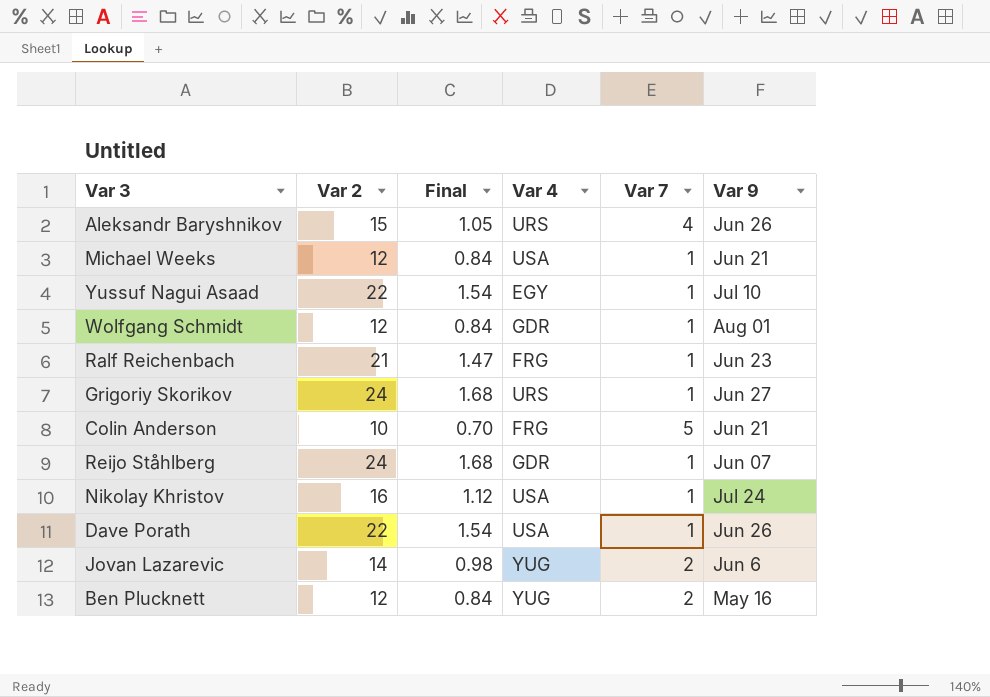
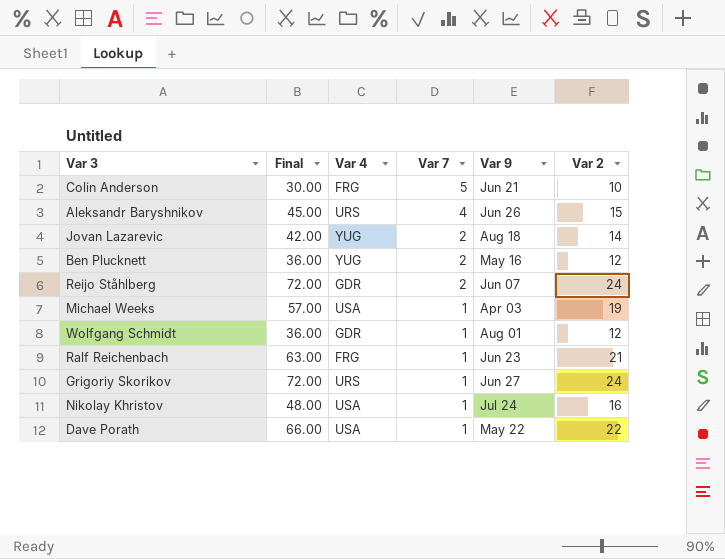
row order: none -> Var 7 descending
column Final | formula: [Var 2] * 0.07 -> [Var 2] * 3
column Var 2 | position: 2 -> 6
row Yussuf Nagui Asaad: 22 | 1.54 | EGY | 1 | Jul 10 -> none
Jovan Lazarevic | Var 9: Jun 6 -> Aug 18
Reijo Ståhlberg | Var 7: 1 -> 2
Michael Weeks | Var 9: Jun 21 -> Apr 03
Michael Weeks | Var 2: 12 -> 19
Dave Porath | Var 9: Jun 26 -> May 22

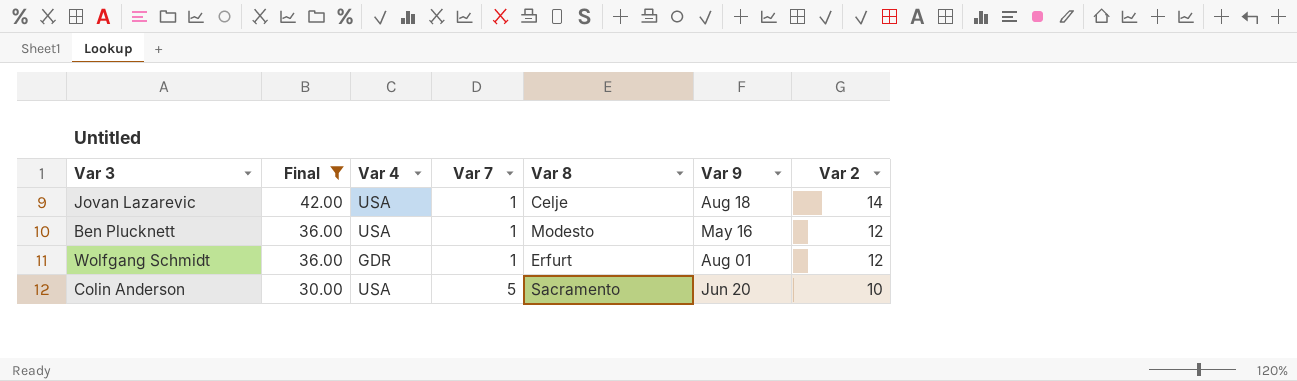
filter: none -> Final <= 42.00
row order: Var 7 descending -> Final descending
column Var 8 | position: none -> 5
Jovan Lazarevic | Var 4: YUG -> USA
Jovan Lazarevic | Var 7: 2 -> 1
Ben Plucknett | Var 4: YUG -> USA
Ben Plucknett | Var 7: 2 -> 1
Colin Anderson | Var 4: FRG -> USA
Colin Anderson | Var 9: Jun 21 -> Jun 20

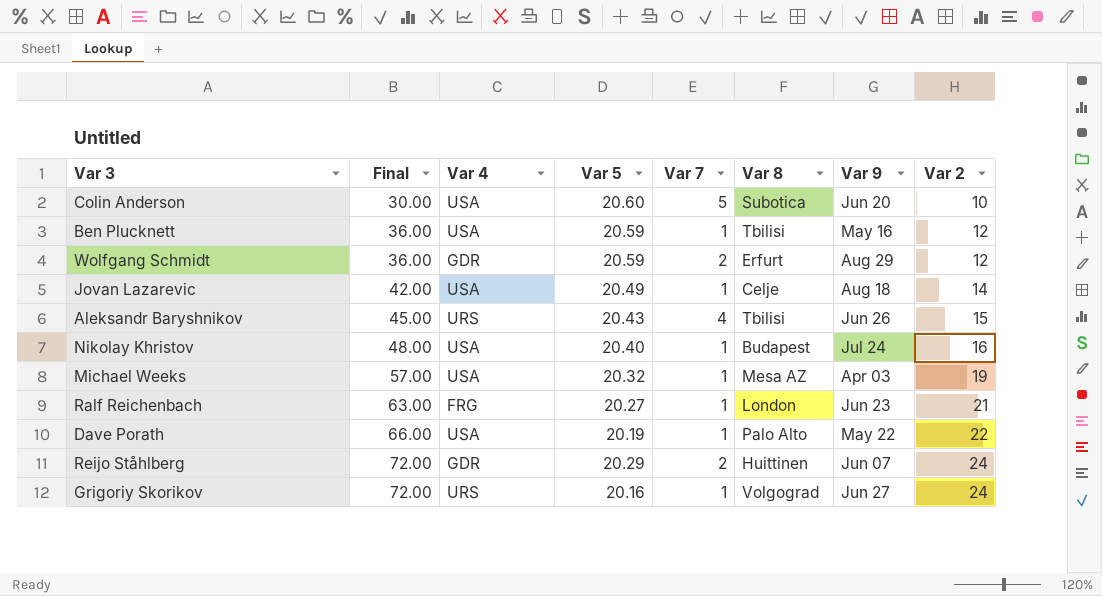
filter: Final <= 42.00 -> none
row order: Final descending -> Final ascending
column Var 5 | position: none -> 4
Colin Anderson | Var 8: Sacramento -> Subotica
Ben Plucknett | Var 8: Modesto -> Tbilisi
Wolfgang Schmidt | Var 7: 1 -> 2
Wolfgang Schmidt | Var 9: Aug 01 -> Aug 29

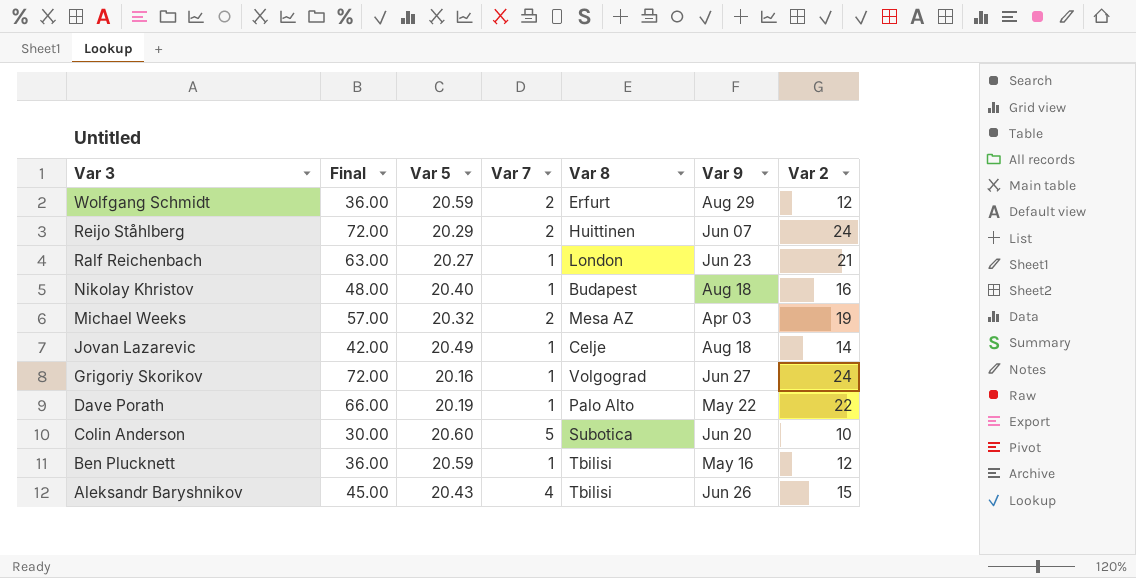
row order: Final ascending -> Var 3 descending
column Var 4 | position: 3 -> none
Nikolay Khristov | Var 9: Jul 24 -> Aug 18
Michael Weeks | Var 7: 1 -> 2

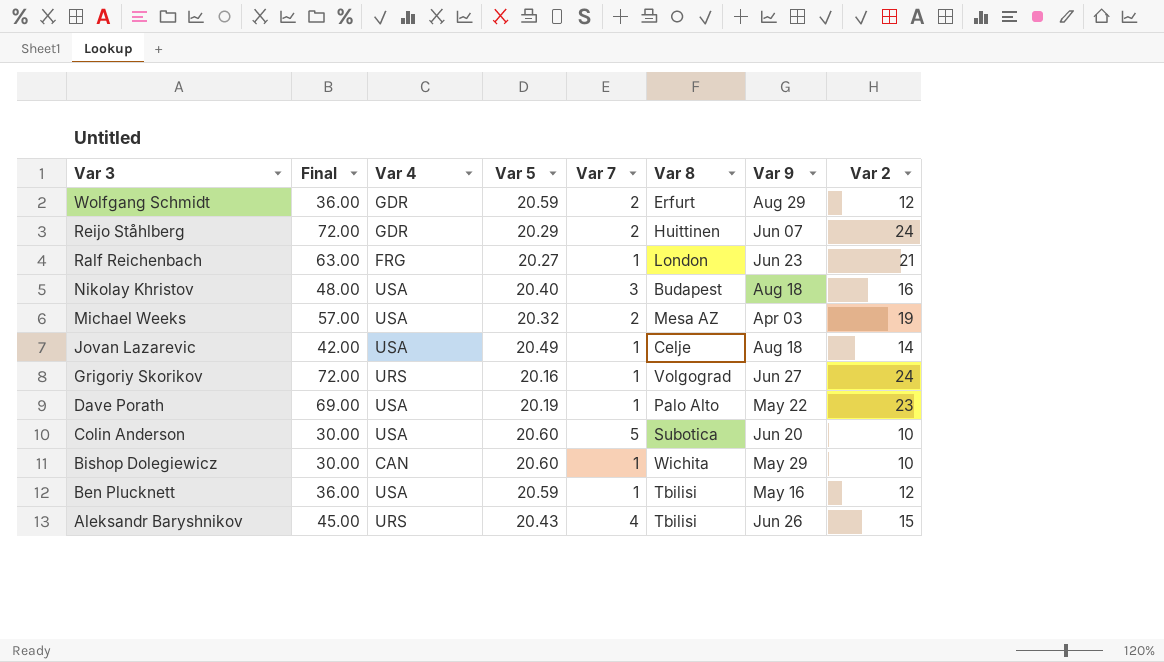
column Var 4 | position: none -> 3
Nikolay Khristov | Var 7: 1 -> 3
Dave Porath | Final: 66.00 -> 69.00
Dave Porath | Var 2: 22 -> 23
row Bishop Dolegiewicz: none -> 30.00 | CAN | 20.60 | 1 | Wichita | May 29 | 10

